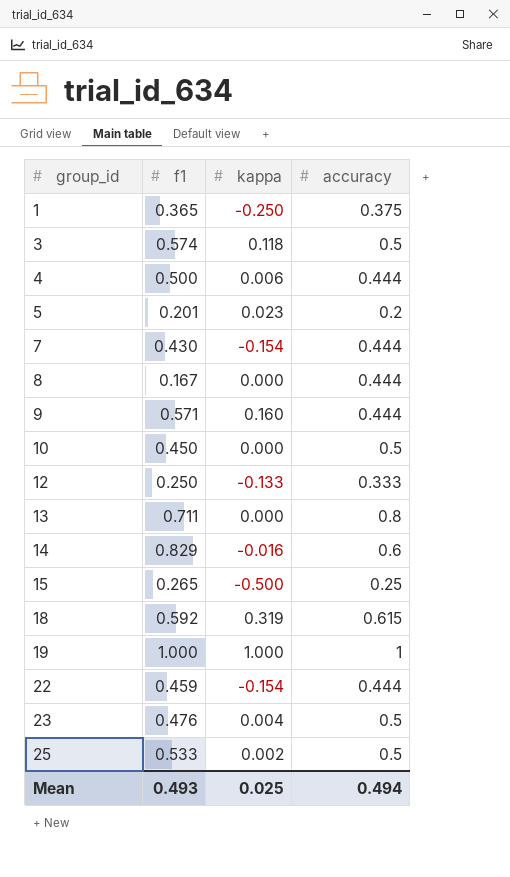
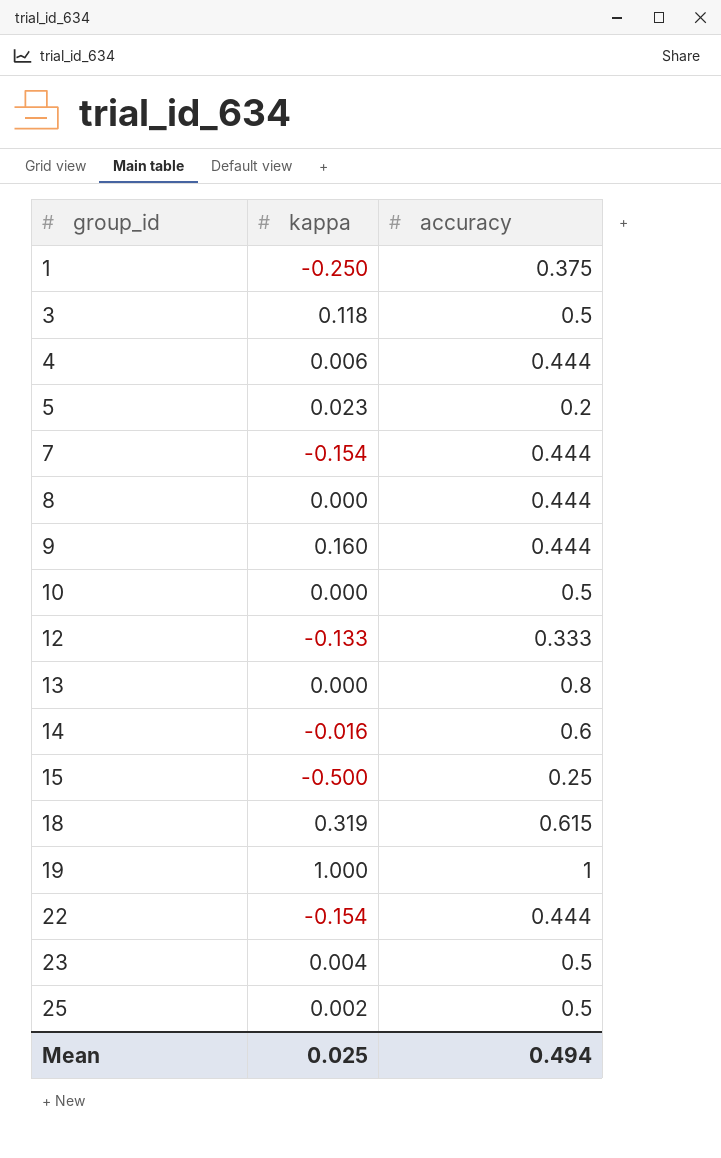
column f1 | position: 2 -> none

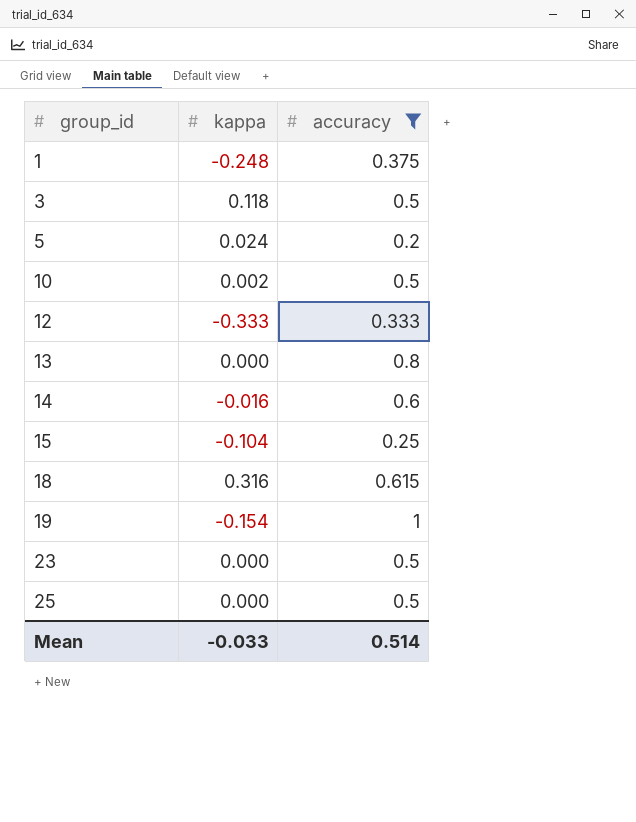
filter: none -> accuracy != 0.444
1 | kappa: -0.250 -> -0.248
5 | kappa: 0.023 -> 0.024
10 | kappa: 0.000 -> 0.002
12 | kappa: -0.133 -> -0.333
15 | kappa: -0.500 -> -0.104
18 | kappa: 0.319 -> 0.316
19 | kappa: 1.000 -> -0.154
23 | kappa: 0.004 -> 0.000
25 | kappa: 0.002 -> 0.000
Mean | kappa: 0.025 -> -0.033
Mean | accuracy: 0.494 -> 0.514

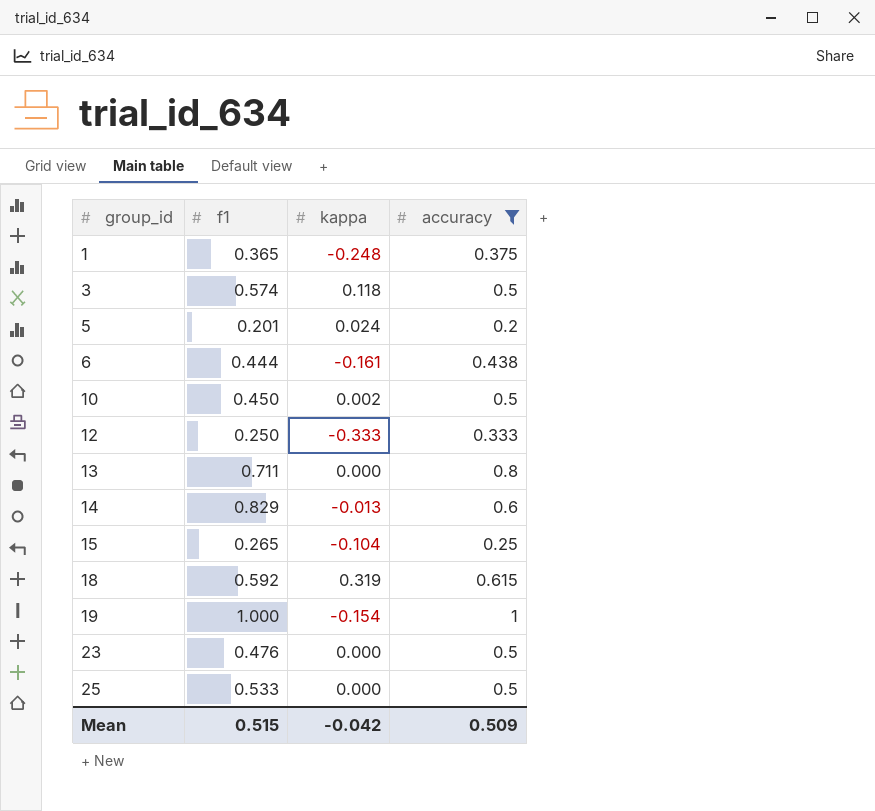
column f1 | position: none -> 2
row 6: none -> 0.444 | -0.161 | 0.438
14 | kappa: -0.016 -> -0.013
18 | kappa: 0.316 -> 0.319
Mean | kappa: -0.033 -> -0.042
Mean | accuracy: 0.514 -> 0.509

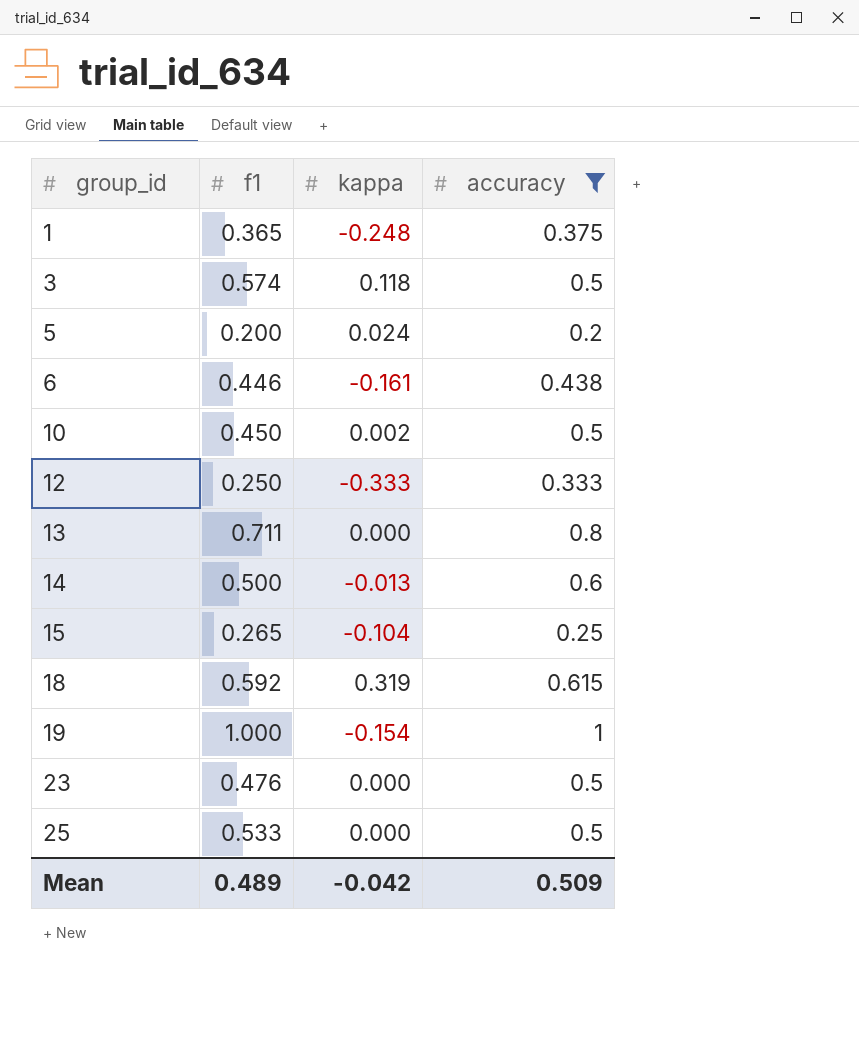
5 | f1: 0.201 -> 0.200
6 | f1: 0.444 -> 0.446
14 | f1: 0.829 -> 0.500
Mean | f1: 0.515 -> 0.489

